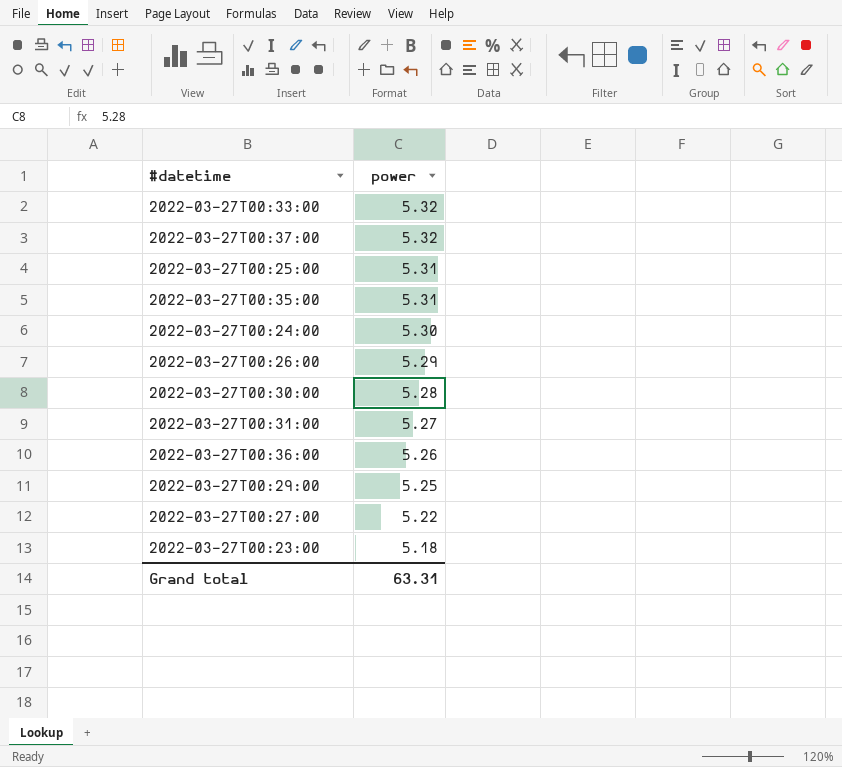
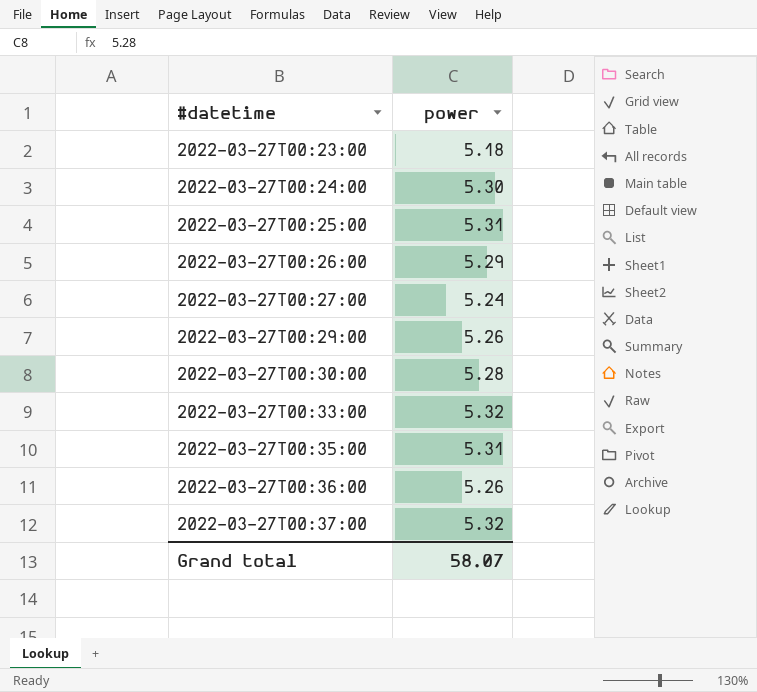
row order: power descending -> #datetime ascending
row 2022-03-27T00:31:00: 5.27 -> none
2022-03-27T00:27:00 | power: 5.22 -> 5.24
2022-03-27T00:29:00 | power: 5.25 -> 5.26
Grand total | power: 63.31 -> 58.07

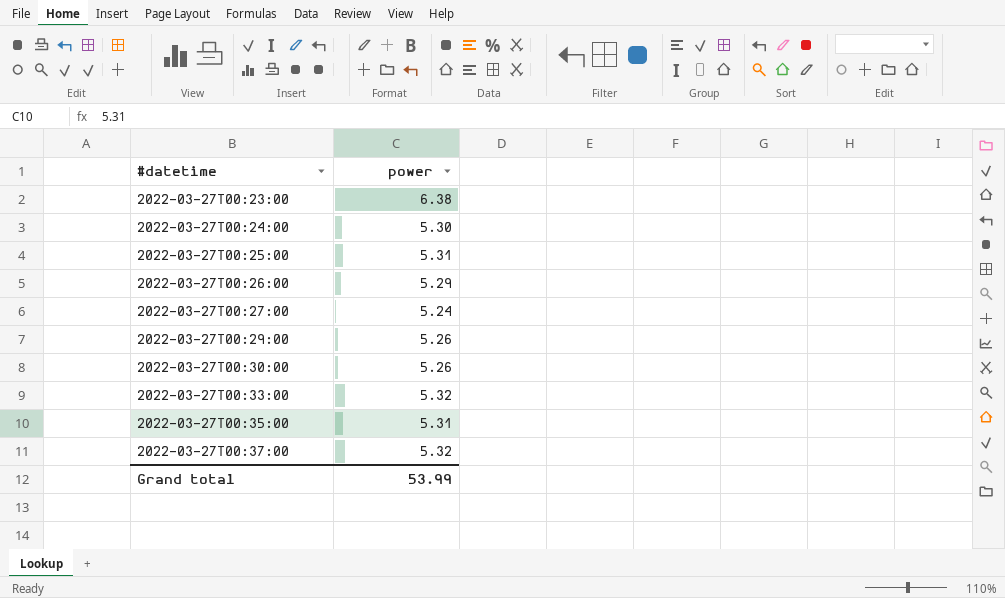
row 2022-03-27T00:36:00: 5.26 -> none
2022-03-27T00:23:00 | power: 5.18 -> 6.38
2022-03-27T00:30:00 | power: 5.28 -> 5.26
Grand total | power: 58.07 -> 53.99

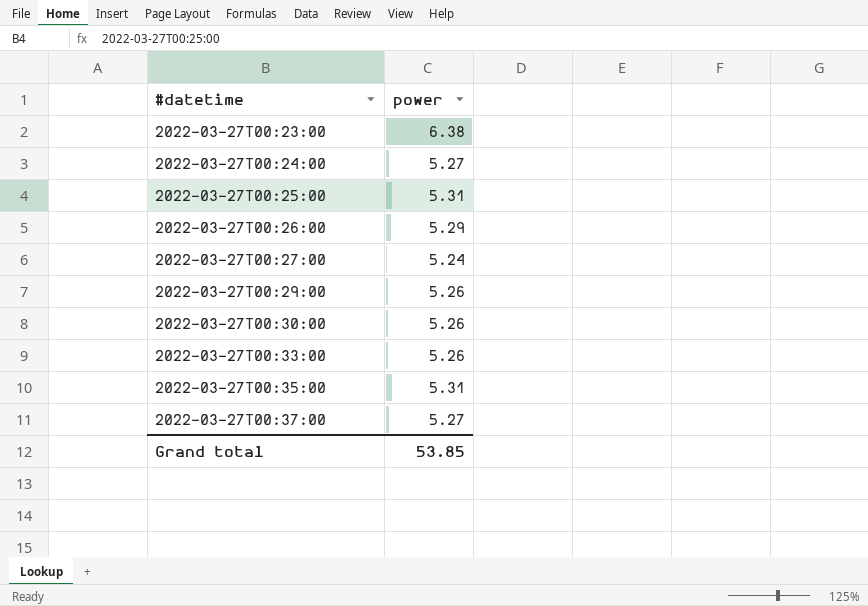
2022-03-27T00:24:00 | power: 5.30 -> 5.27
2022-03-27T00:33:00 | power: 5.32 -> 5.26
2022-03-27T00:37:00 | power: 5.32 -> 5.27
Grand total | power: 53.99 -> 53.85

